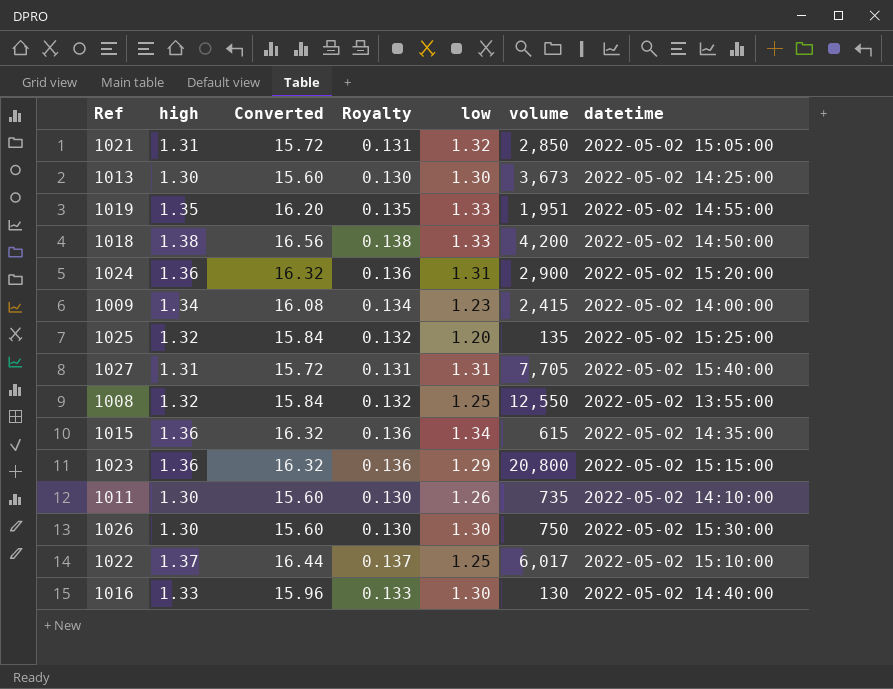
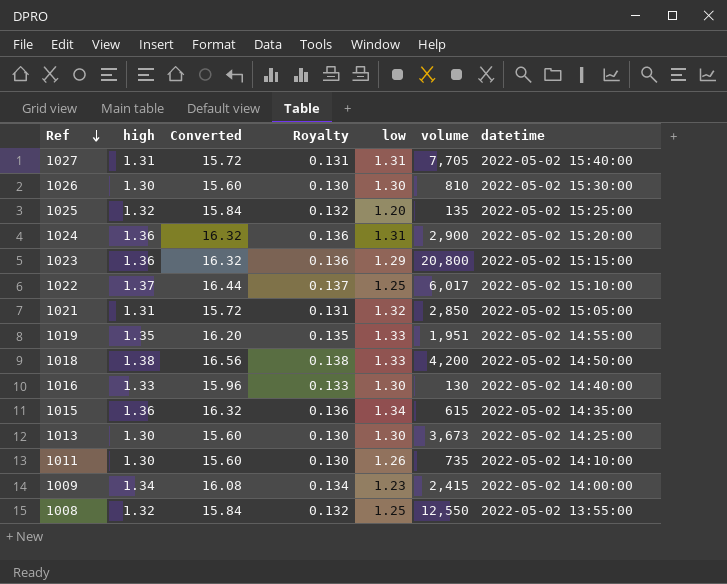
row order: none -> Ref descending
1026 | volume: 750 -> 810

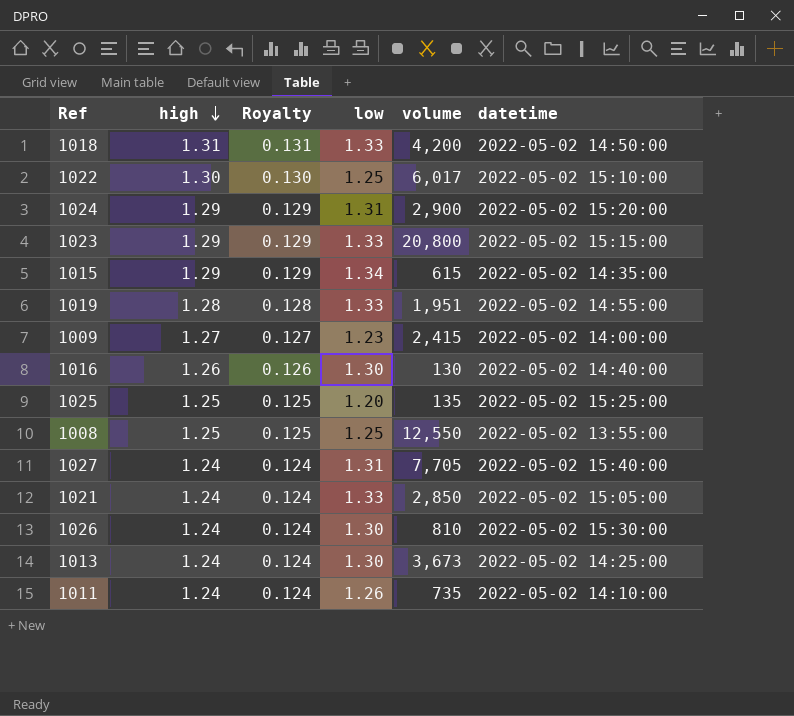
row order: Ref descending -> high descending
column Converted | formula: [high] * 12 -> none
1018 | high: 1.38 -> 1.31
1018 | Royalty: 0.138 -> 0.131
1022 | high: 1.37 -> 1.30
1022 | Royalty: 0.137 -> 0.130
1024 | high: 1.36 -> 1.29
1024 | Royalty: 0.136 -> 0.129
1023 | high: 1.36 -> 1.29
1023 | Royalty: 0.136 -> 0.129
1023 | low: 1.29 -> 1.33
1015 | high: 1.36 -> 1.29
1015 | Royalty: 0.136 -> 0.129
1019 | high: 1.35 -> 1.28
1019 | Royalty: 0.135 -> 0.128
1009 | high: 1.34 -> 1.27
1009 | Royalty: 0.134 -> 0.127
1016 | high: 1.33 -> 1.26
1016 | Royalty: 0.133 -> 0.126
1025 | high: 1.32 -> 1.25
1025 | Royalty: 0.132 -> 0.125
1008 | high: 1.32 -> 1.25
1008 | Royalty: 0.132 -> 0.125
1027 | high: 1.31 -> 1.24
1027 | Royalty: 0.131 -> 0.124
1021 | high: 1.31 -> 1.24
1021 | Royalty: 0.131 -> 0.124
1021 | low: 1.32 -> 1.33
1026 | high: 1.30 -> 1.24
1026 | Royalty: 0.130 -> 0.124
1013 | high: 1.30 -> 1.24
1013 | Royalty: 0.130 -> 0.124
1011 | high: 1.30 -> 1.24
1011 | Royalty: 0.130 -> 0.124

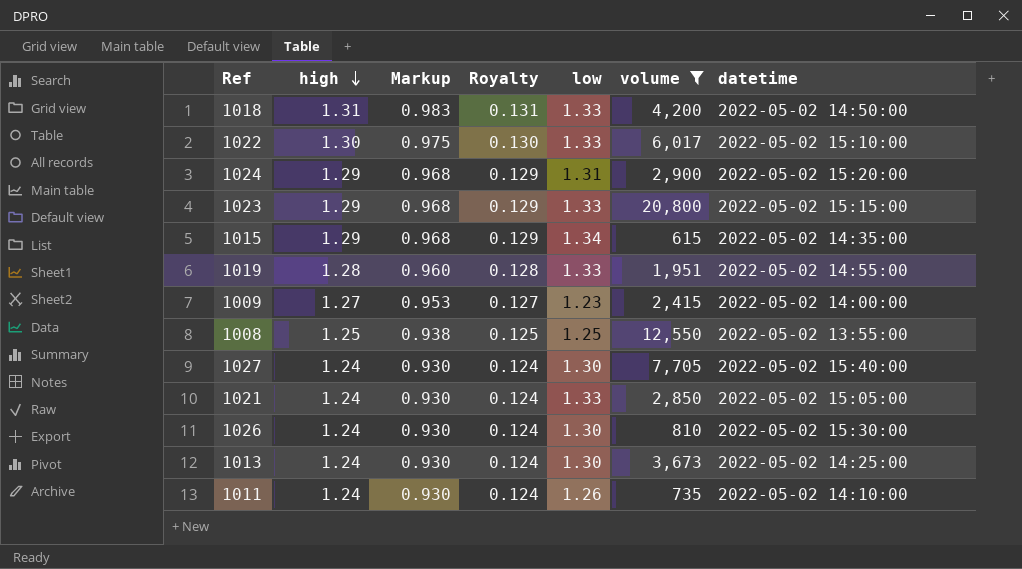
filter: none -> volume >= 615
column Markup | formula: none -> [high] * 0.75
1022 | low: 1.25 -> 1.33
1027 | low: 1.31 -> 1.30

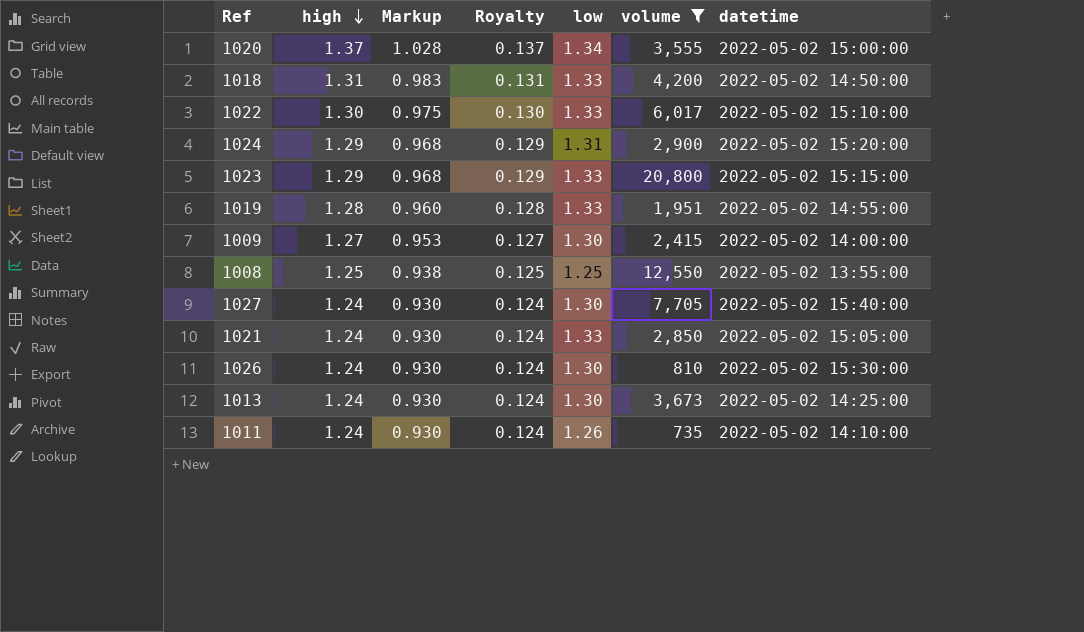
row 1015: 1.29 | 0.968 | 0.129 | 1.34 | 615 | 2022-05-02 14:35:00 -> none
row 1020: none -> 1.37 | 1.028 | 0.137 | 1.34 | 3,555 | 2022-05-02 15:00:00
1009 | low: 1.23 -> 1.30

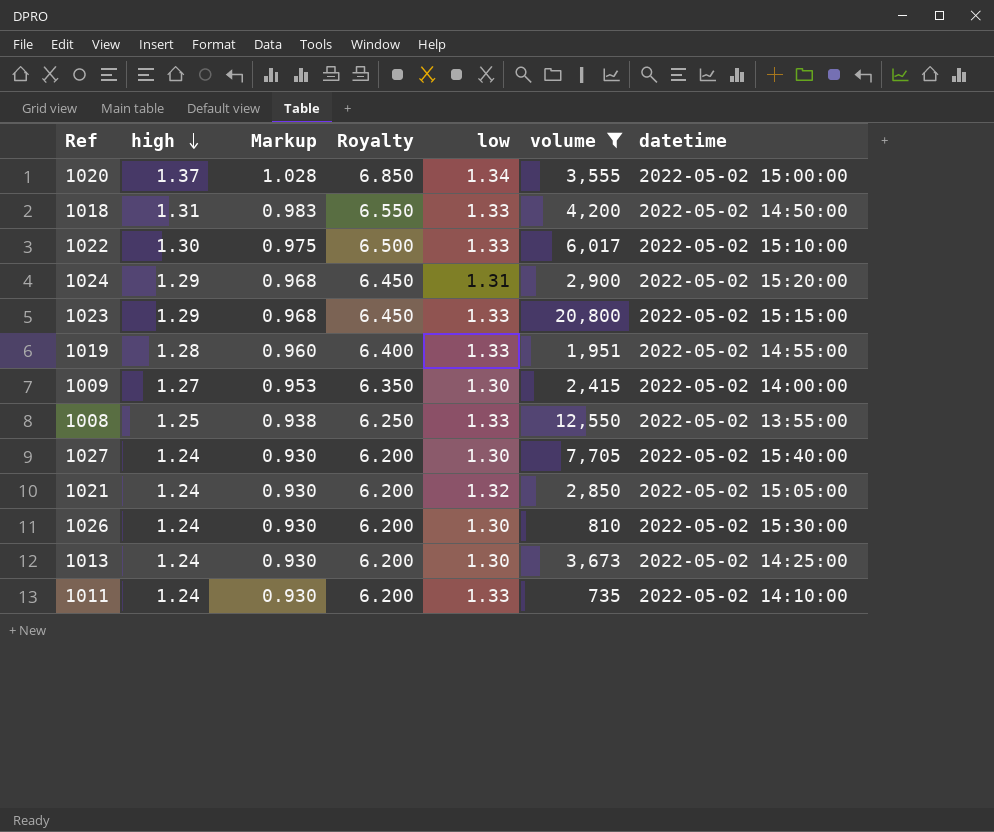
column Royalty | formula: [high] * 0.1 -> [high] * 5
1008 | low: 1.25 -> 1.33
1021 | low: 1.33 -> 1.32
1011 | low: 1.26 -> 1.33

